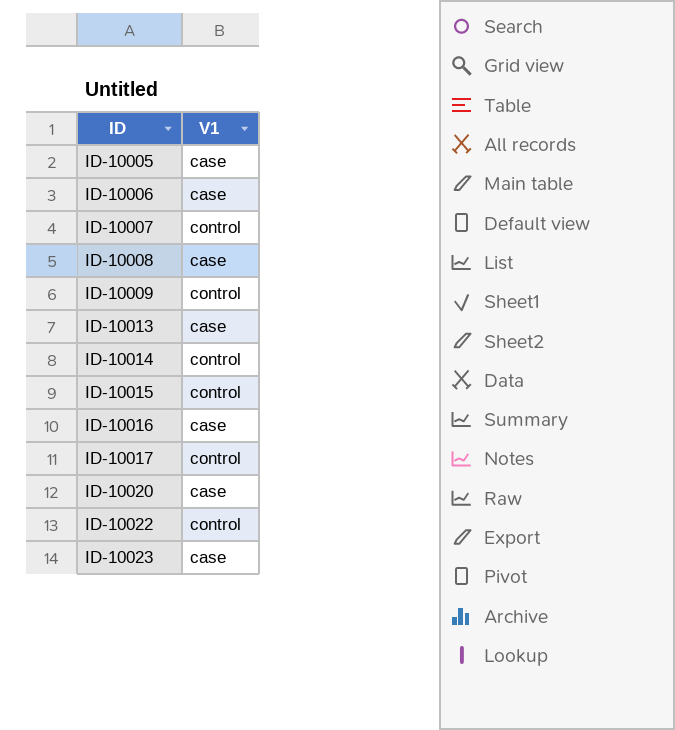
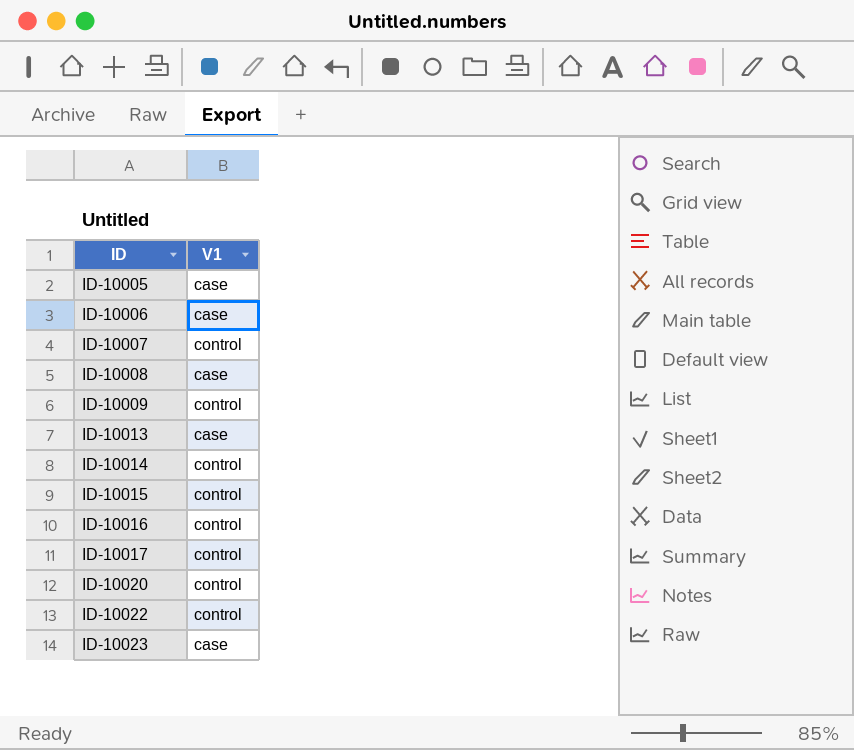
ID-10016 | V1: case -> control
ID-10020 | V1: case -> control

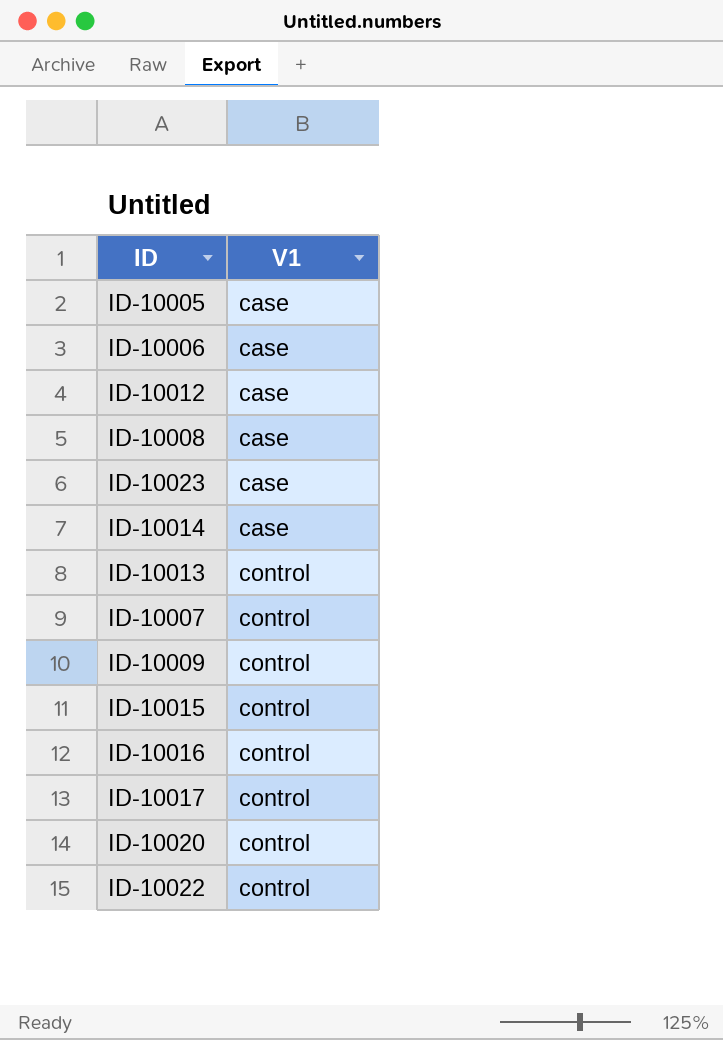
row order: ID ascending -> V1 ascending
row ID-10012: none -> case
ID-10014 | V1: control -> case
ID-10013 | V1: case -> control

